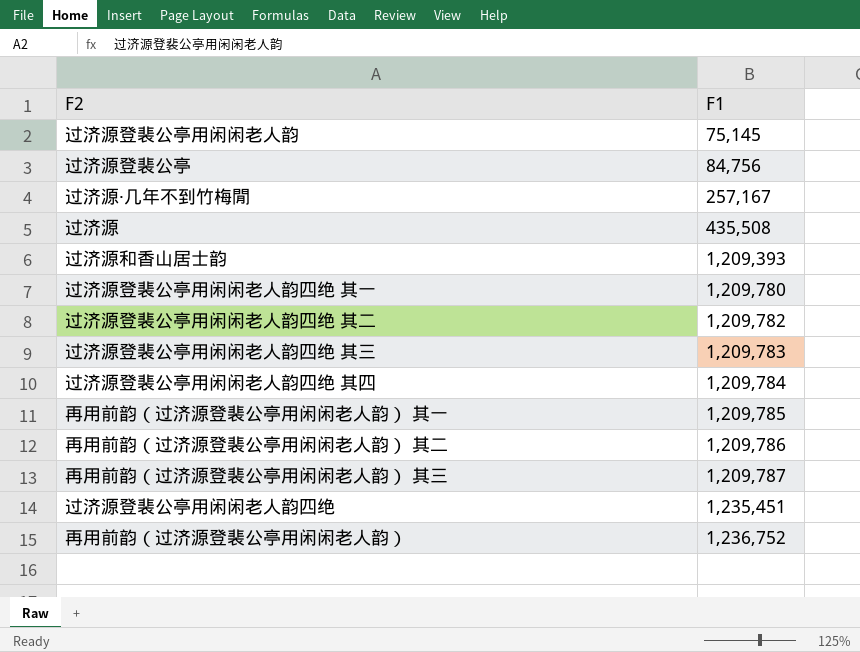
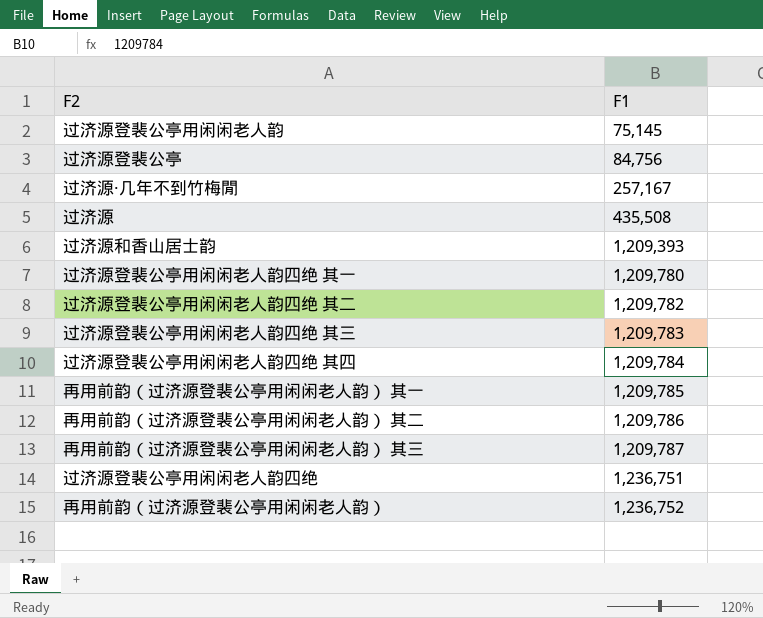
过济源登裴公亭用闲闲老人韵四绝 | F1: 1,235,451 -> 1,236,751

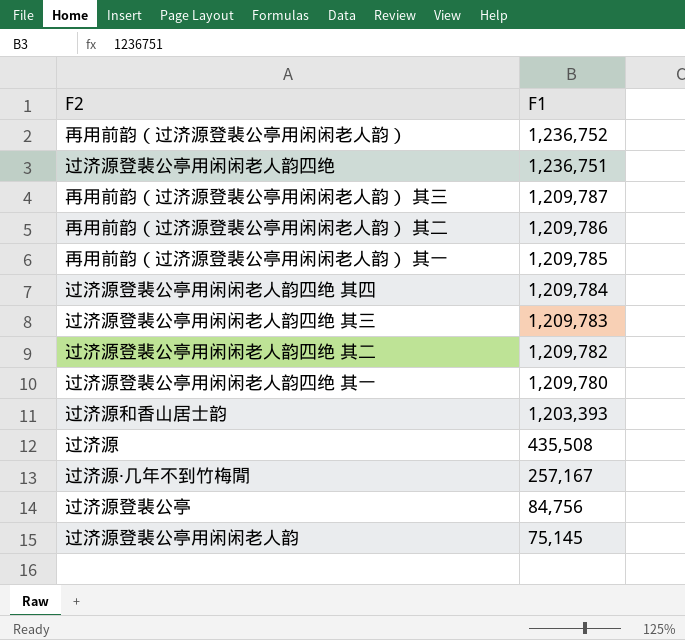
row order: F1 ascending -> F1 descending
过济源和香山居士韵 | F1: 1,209,393 -> 1,203,393

